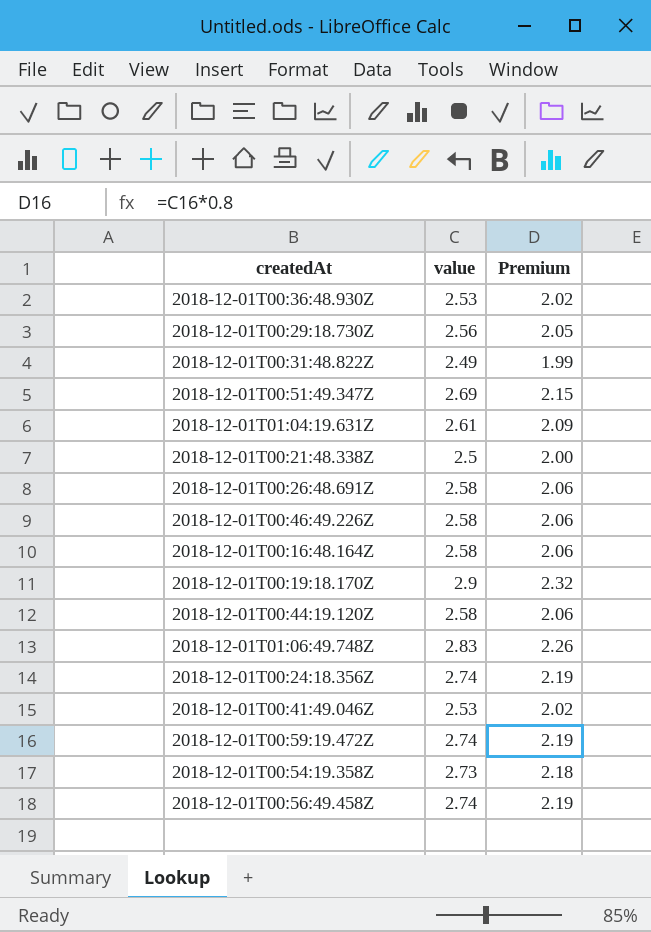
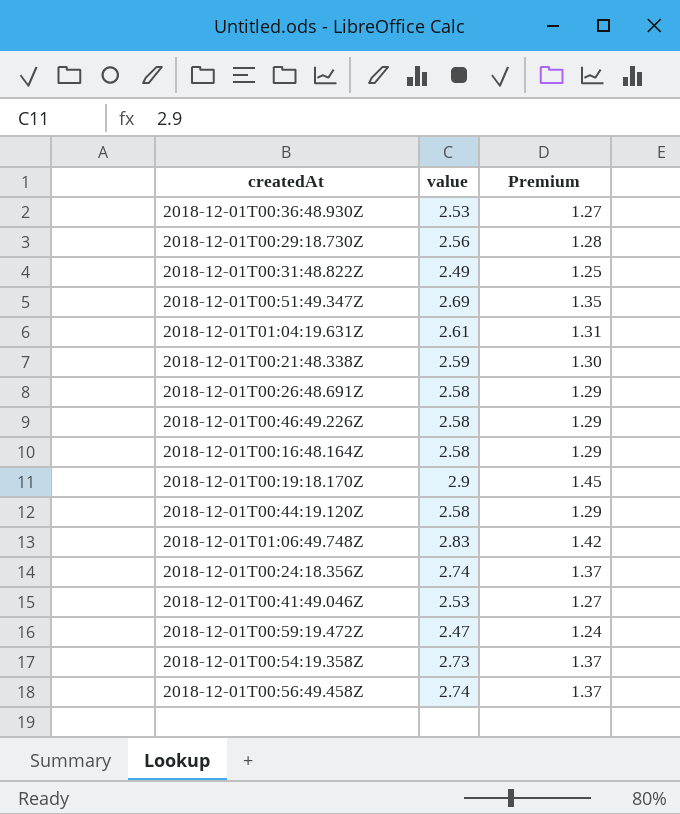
column Premium | formula: [value] * 0.8 -> [value] * 0.5
2018-12-01T00:21:48.338Z | value: 2.5 -> 2.59
2018-12-01T00:59:19.472Z | value: 2.74 -> 2.47

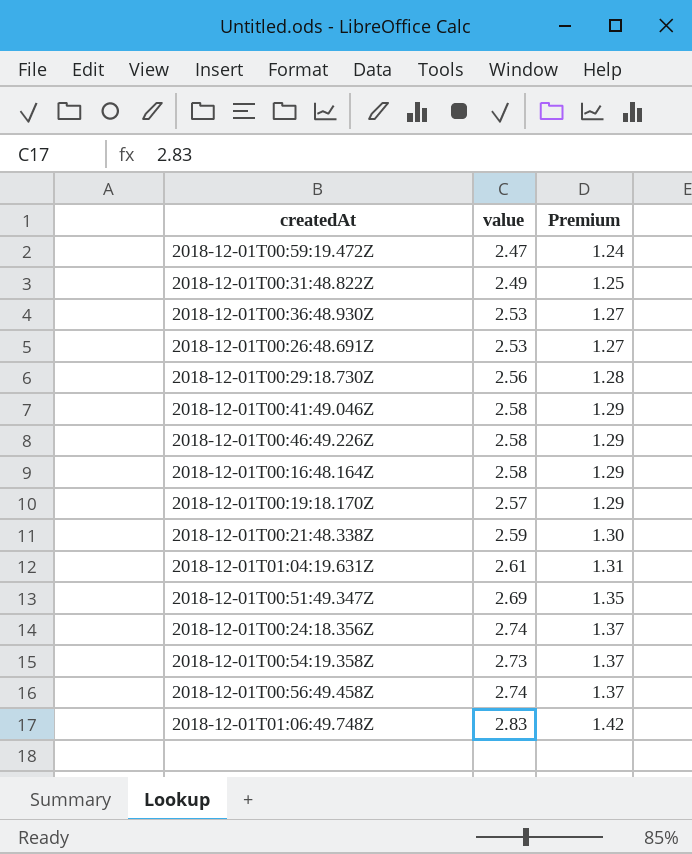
row order: none -> Premium ascending
row 2018-12-01T00:44:19.120Z: 2.58 | 1.29 -> none
2018-12-01T00:26:48.691Z | value: 2.58 -> 2.53
2018-12-01T00:26:48.691Z | Premium: 1.29 -> 1.27
2018-12-01T00:41:49.046Z | value: 2.53 -> 2.58
2018-12-01T00:41:49.046Z | Premium: 1.27 -> 1.29
2018-12-01T00:19:18.170Z | value: 2.9 -> 2.57
2018-12-01T00:19:18.170Z | Premium: 1.45 -> 1.29

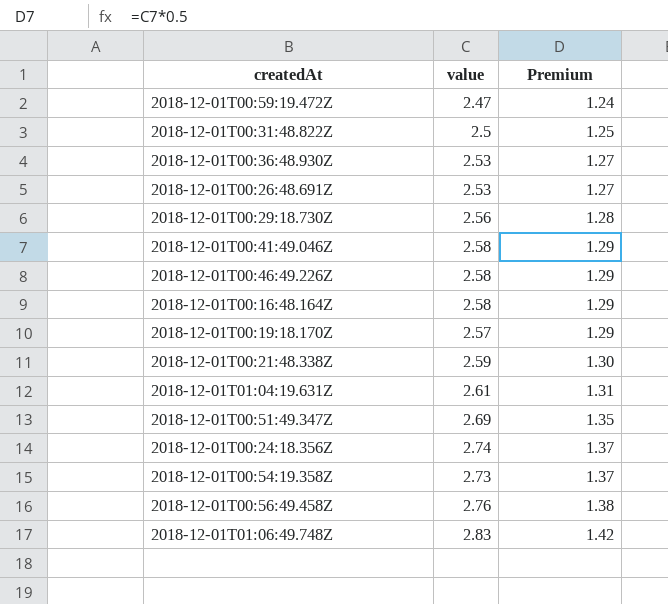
2018-12-01T00:31:48.822Z | value: 2.49 -> 2.5
2018-12-01T00:56:49.458Z | value: 2.74 -> 2.76
2018-12-01T00:56:49.458Z | Premium: 1.37 -> 1.38

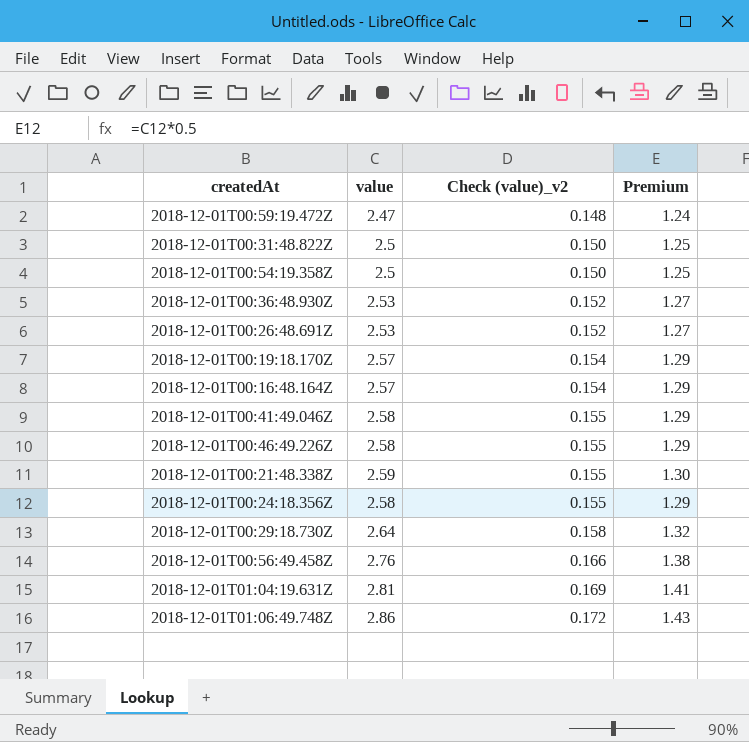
row order: Premium ascending -> Check (value)_v2 ascending
column Check (value)_v2 | formula: none -> [value] * 0.06
row 2018-12-01T00:51:49.347Z: 2.69 | 1.35 -> none
2018-12-01T00:54:19.358Z | value: 2.73 -> 2.5
2018-12-01T00:54:19.358Z | Premium: 1.37 -> 1.25
2018-12-01T00:16:48.164Z | value: 2.58 -> 2.57
2018-12-01T00:24:18.356Z | value: 2.74 -> 2.58
2018-12-01T00:24:18.356Z | Premium: 1.37 -> 1.29
2018-12-01T00:29:18.730Z | value: 2.56 -> 2.64
2018-12-01T00:29:18.730Z | Premium: 1.28 -> 1.32
2018-12-01T01:04:19.631Z | value: 2.61 -> 2.81
2018-12-01T01:04:19.631Z | Premium: 1.31 -> 1.41
2018-12-01T01:06:49.748Z | value: 2.83 -> 2.86
2018-12-01T01:06:49.748Z | Premium: 1.42 -> 1.43

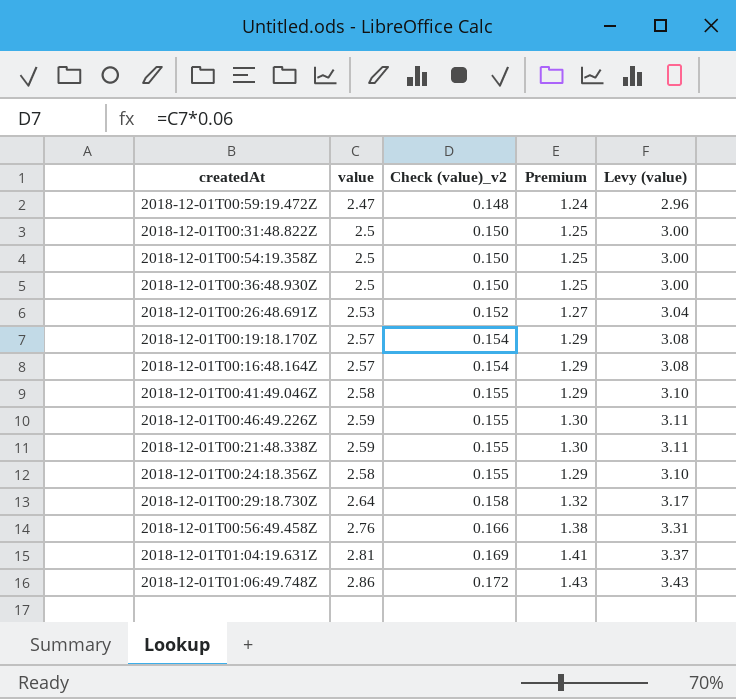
column Levy (value) | formula: none -> [value] * 1.2
2018-12-01T00:36:48.930Z | value: 2.53 -> 2.5
2018-12-01T00:36:48.930Z | Check (value)_v2: 0.152 -> 0.150
2018-12-01T00:36:48.930Z | Premium: 1.27 -> 1.25
2018-12-01T00:46:49.226Z | value: 2.58 -> 2.59
2018-12-01T00:46:49.226Z | Premium: 1.29 -> 1.30

